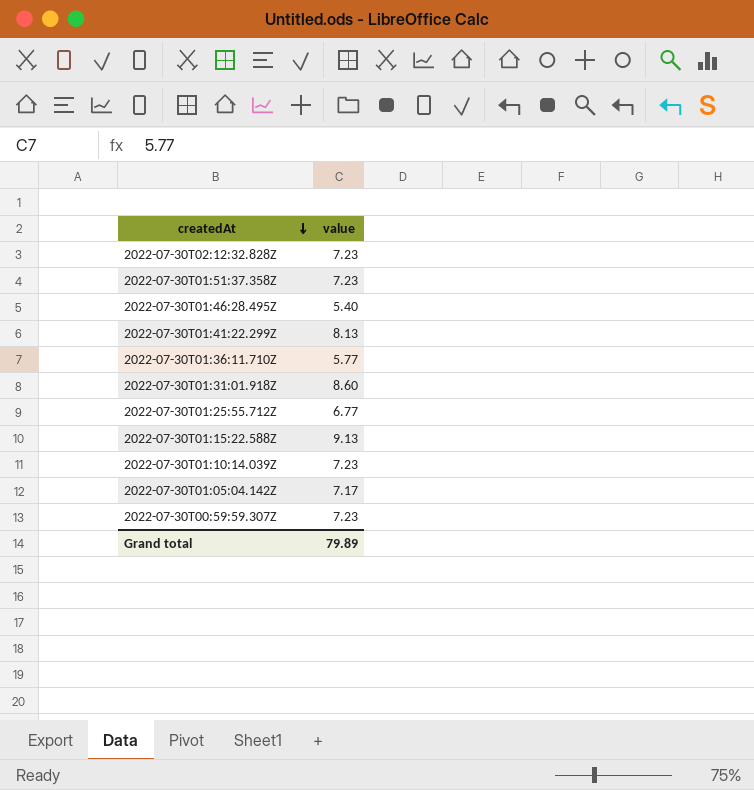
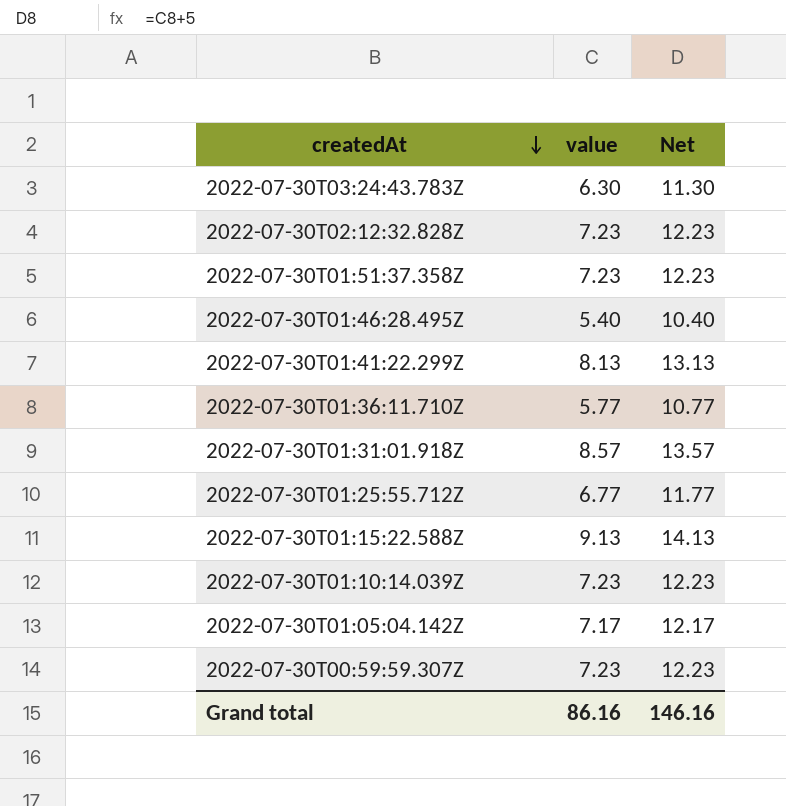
column Net | formula: none -> [value] + 5
row 2022-07-30T03:24:43.783Z: none -> 6.30 | 11.30
2022-07-30T01:31:01.918Z | value: 8.60 -> 8.57
Grand total | value: 79.89 -> 86.16

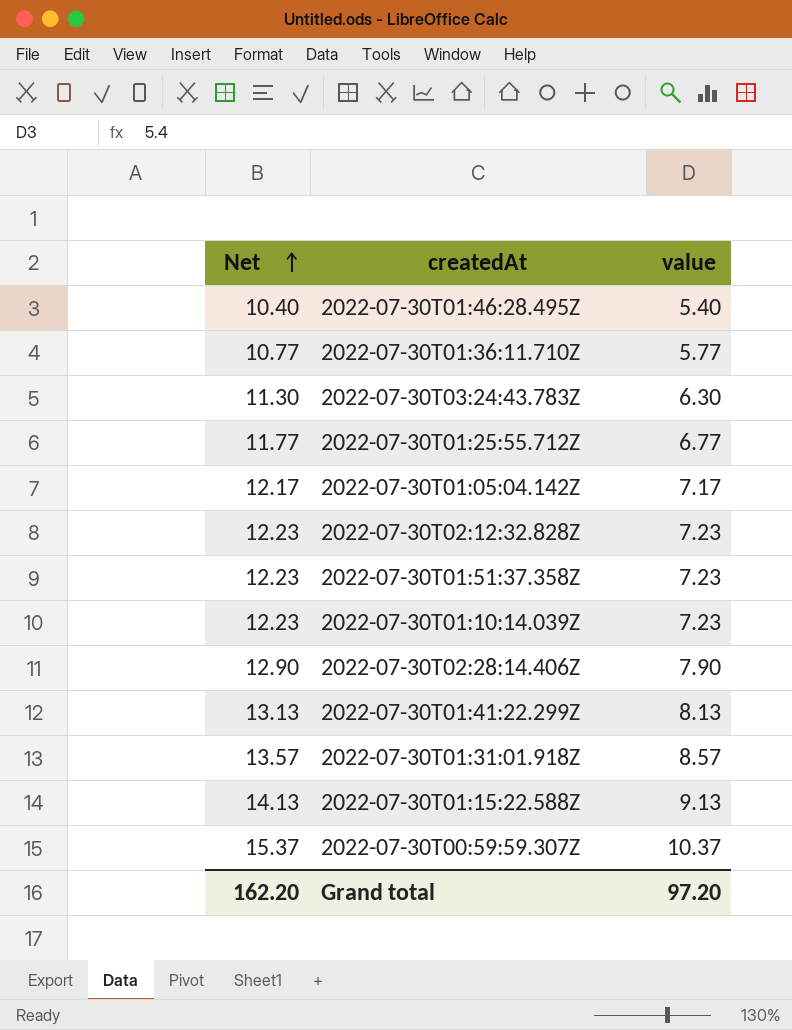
row order: createdAt descending -> Net ascending
column Net | position: 3 -> 1
row 2022-07-30T02:28:14.406Z: none -> 12.90 | 7.90
2022-07-30T00:59:59.307Z | Net: 12.23 -> 15.37
2022-07-30T00:59:59.307Z | value: 7.23 -> 10.37
Grand total | Net: 146.16 -> 162.20
Grand total | value: 86.16 -> 97.20

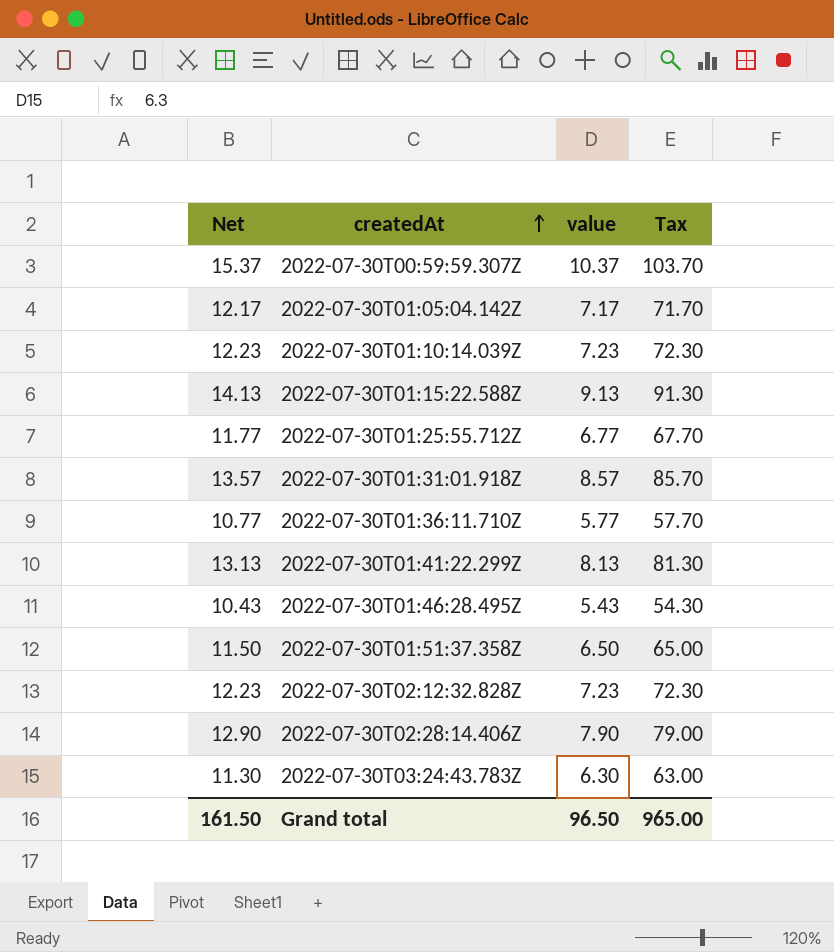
row order: Net ascending -> createdAt ascending
column Tax | formula: none -> [value] * 10
2022-07-30T01:46:28.495Z | Net: 10.40 -> 10.43
2022-07-30T01:46:28.495Z | value: 5.40 -> 5.43
2022-07-30T01:51:37.358Z | Net: 12.23 -> 11.50
2022-07-30T01:51:37.358Z | value: 7.23 -> 6.50
Grand total | Net: 162.20 -> 161.50
Grand total | value: 97.20 -> 96.50

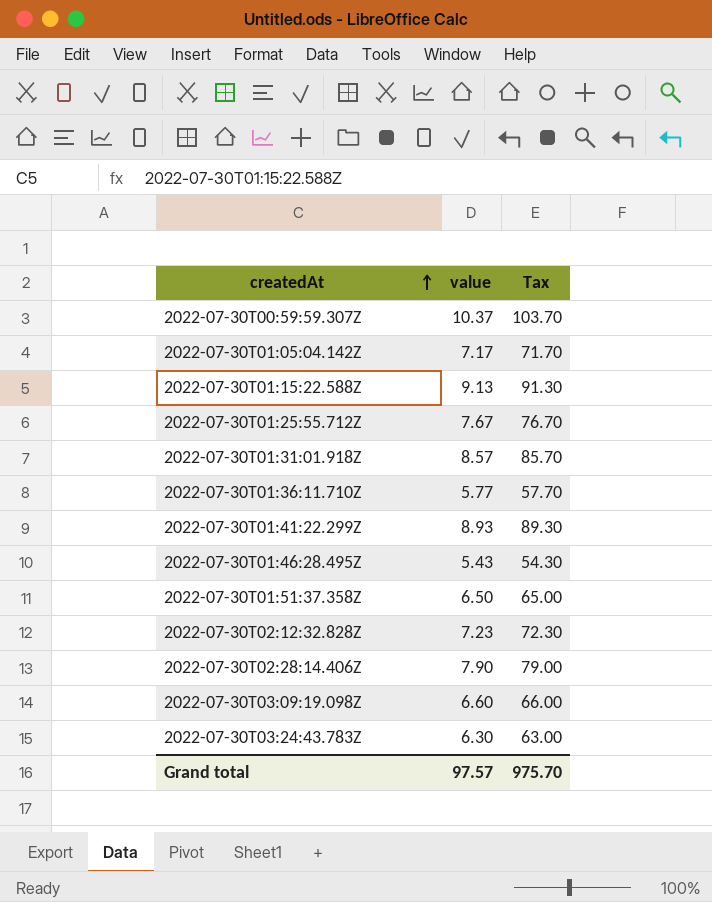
column Net | formula: [value] + 5 -> none
row 2022-07-30T01:10:14.039Z: 12.23 | 7.23 | 72.30 -> none
2022-07-30T01:25:55.712Z | value: 6.77 -> 7.67
2022-07-30T01:25:55.712Z | Tax: 67.70 -> 76.70
2022-07-30T01:41:22.299Z | value: 8.13 -> 8.93
2022-07-30T01:41:22.299Z | Tax: 81.30 -> 89.30
row 2022-07-30T03:09:19.098Z: none -> 6.60 | 66.00
Grand total | value: 96.50 -> 97.57
Grand total | Tax: 965.00 -> 975.70

